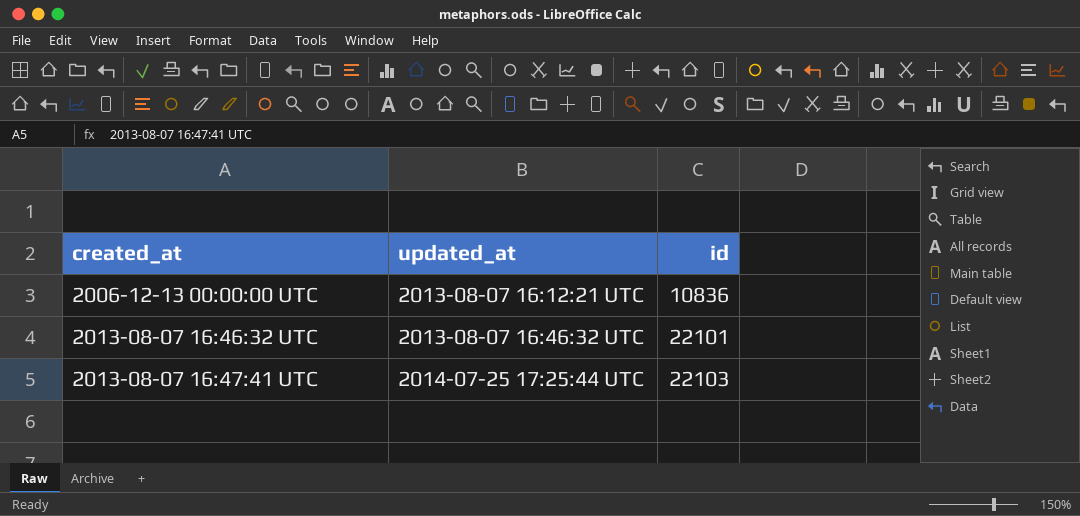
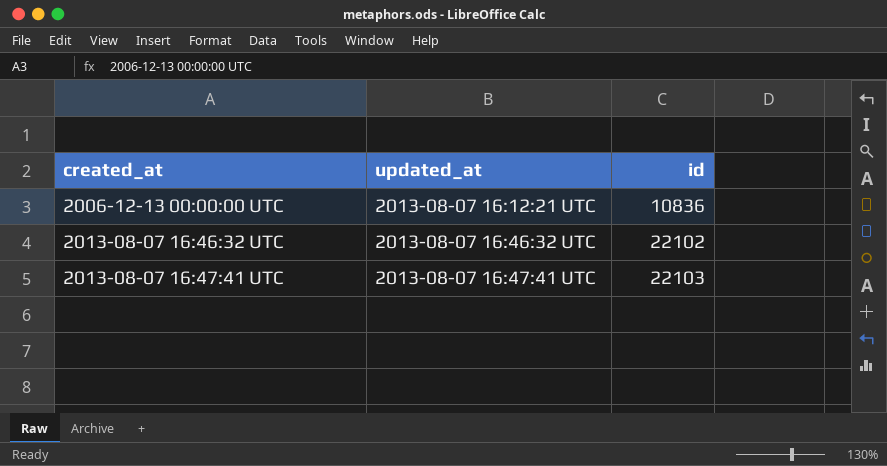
2013-08-07 16:46:32 UTC | id: 22101 -> 22102
2013-08-07 16:47:41 UTC | updated_at: 2014-07-25 17:25:44 UTC -> 2013-08-07 16:47:41 UTC

